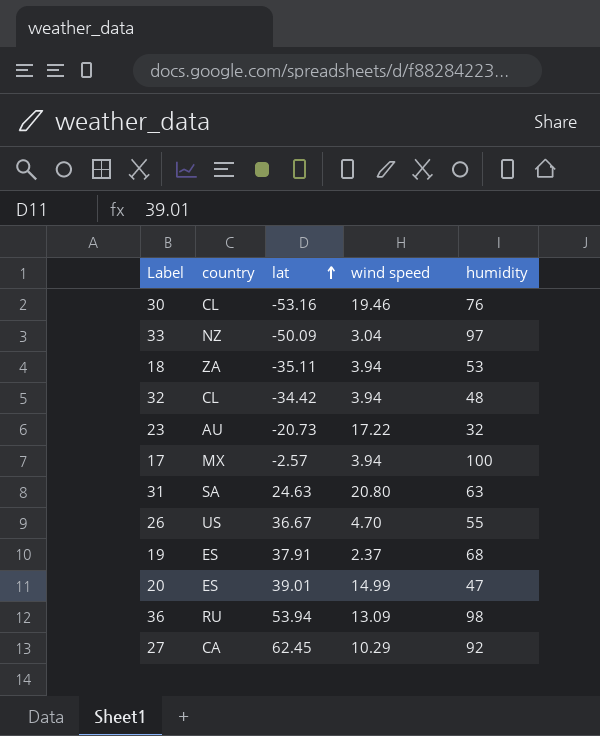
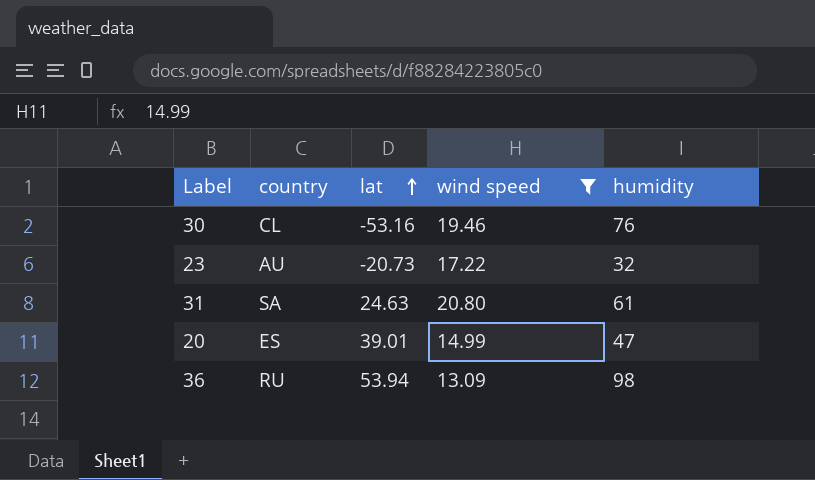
filter: none -> wind speed >= 13.09
31 | humidity: 63 -> 61

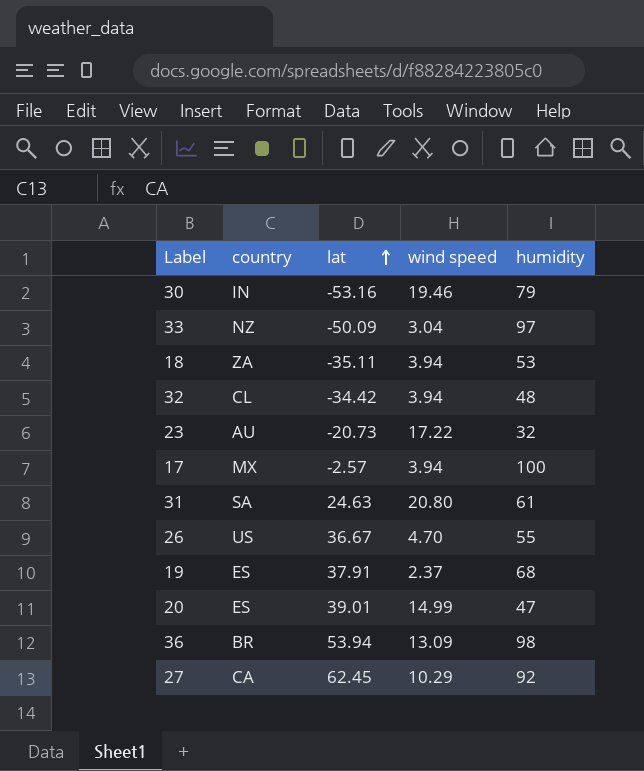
filter: wind speed >= 13.09 -> none
30 | country: CL -> IN
30 | humidity: 76 -> 79
36 | country: RU -> BR

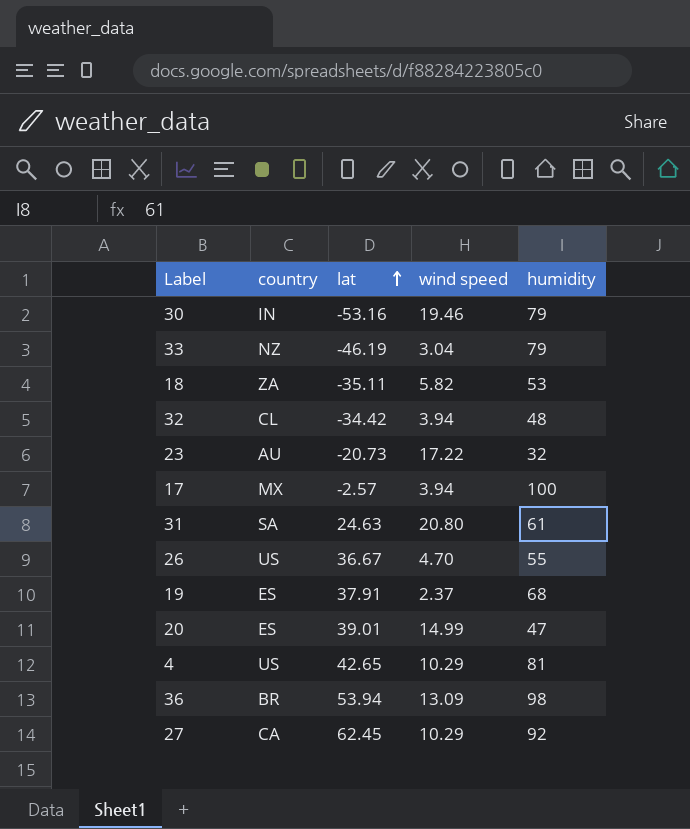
33 | lat: -50.09 -> -46.19
33 | humidity: 97 -> 79
18 | wind speed: 3.94 -> 5.82
row 4: none -> US | 42.65 | 10.29 | 81

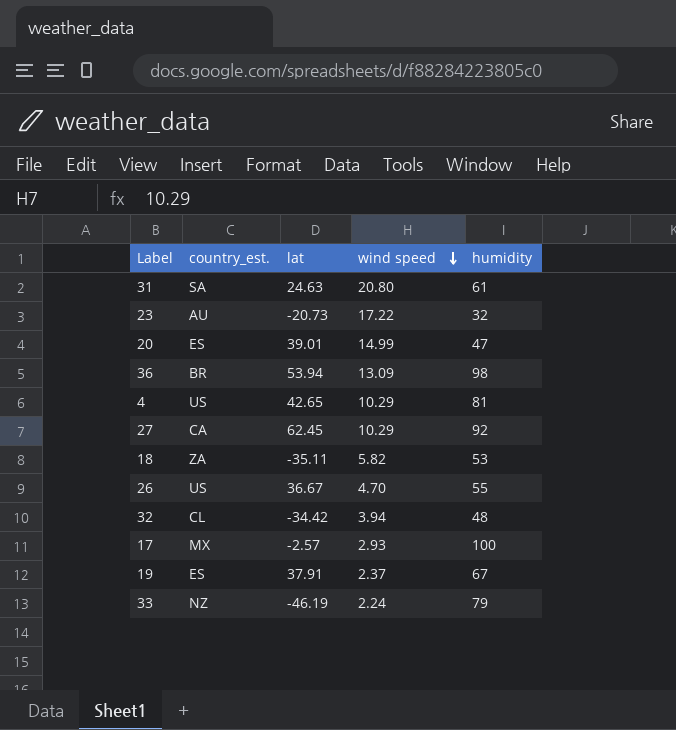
row order: lat ascending -> wind speed descending
column name: country -> country_est.
row 30: IN | -53.16 | 19.46 | 79 -> none
17 | wind speed: 3.94 -> 2.93
19 | humidity: 68 -> 67
33 | wind speed: 3.04 -> 2.24

